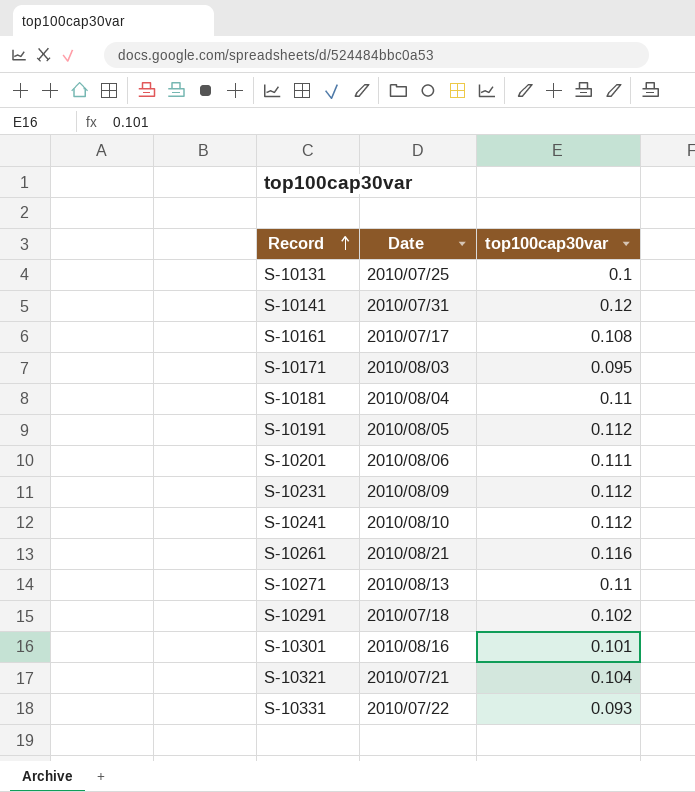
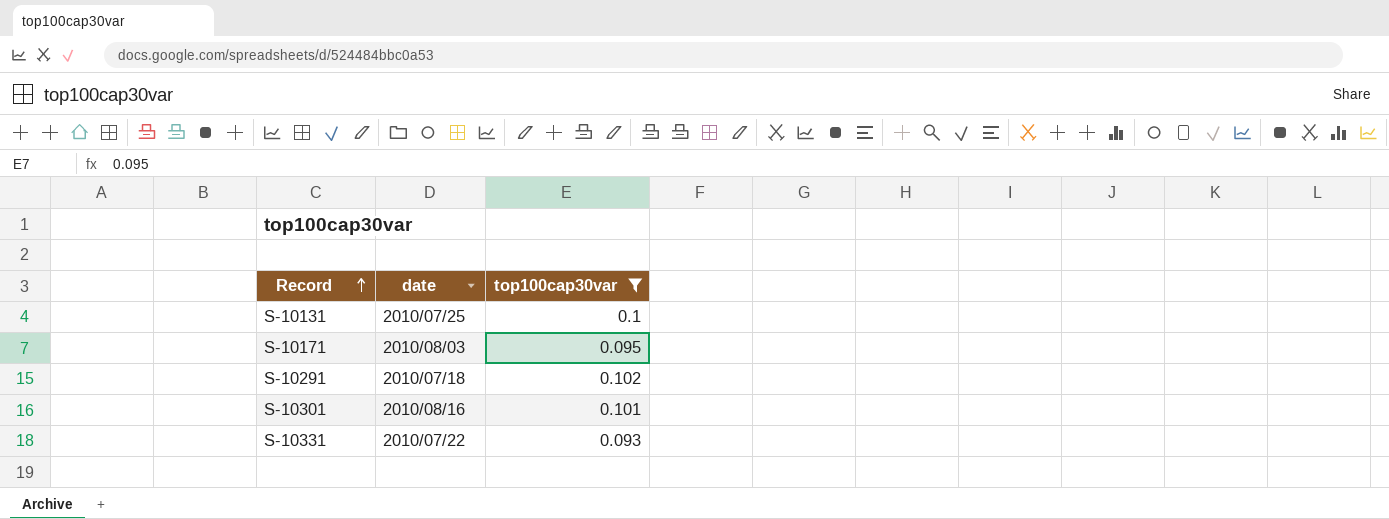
filter: none -> top100cap30var <= 0.102
column name: Date -> date

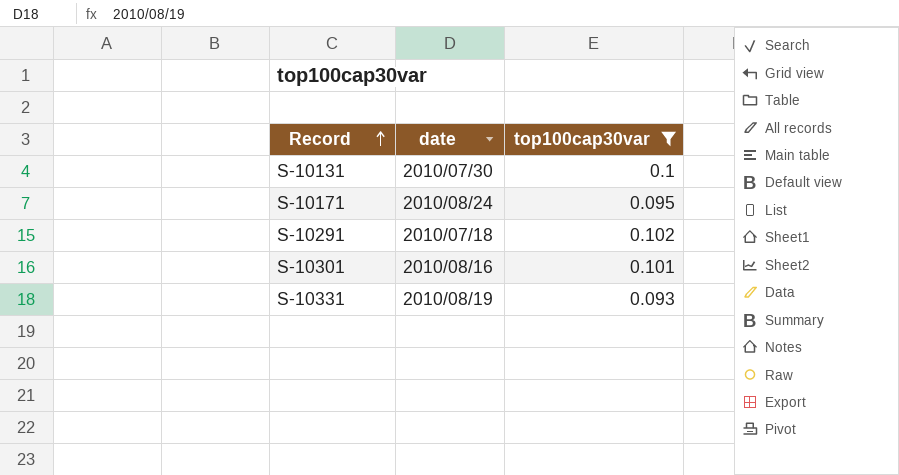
S-10131 | date: 2010/07/25 -> 2010/07/30
S-10171 | date: 2010/08/03 -> 2010/08/24
S-10331 | date: 2010/07/22 -> 2010/08/19

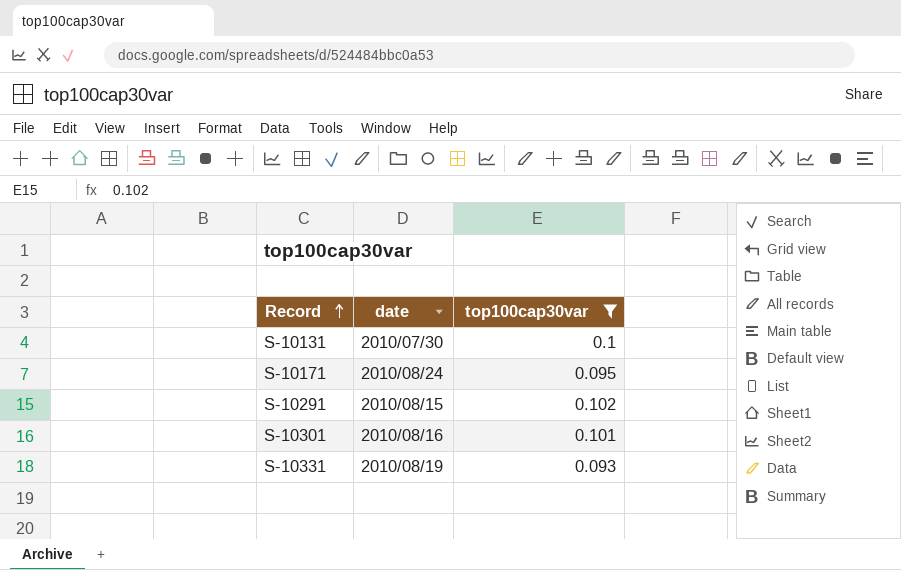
S-10291 | date: 2010/07/18 -> 2010/08/15

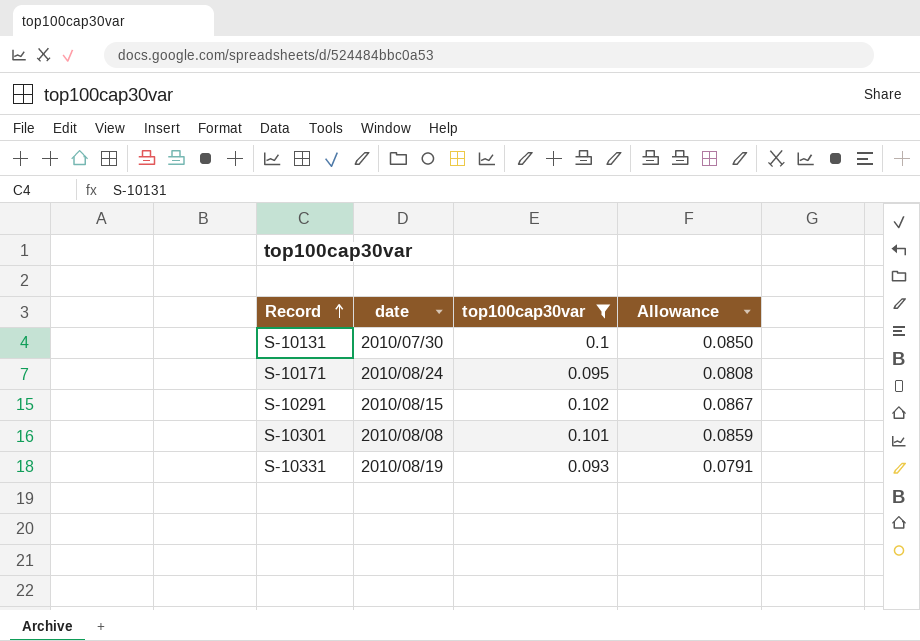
column Allowance | formula: none -> [top100cap30var] * 0.85
S-10301 | date: 2010/08/16 -> 2010/08/08

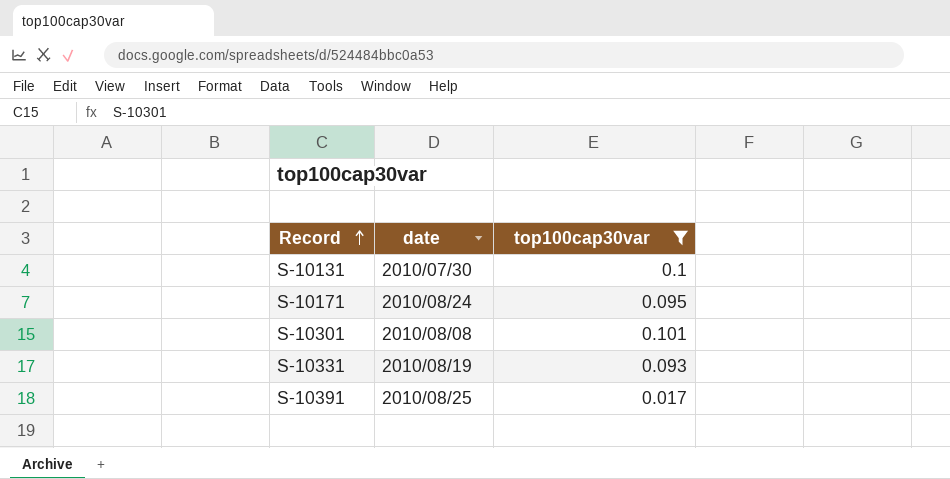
column Allowance | formula: [top100cap30var] * 0.85 -> none
row S-10291: 2010/08/15 | 0.102 | 0.0867 -> none
row S-10391: none -> 2010/08/25 | 0.017

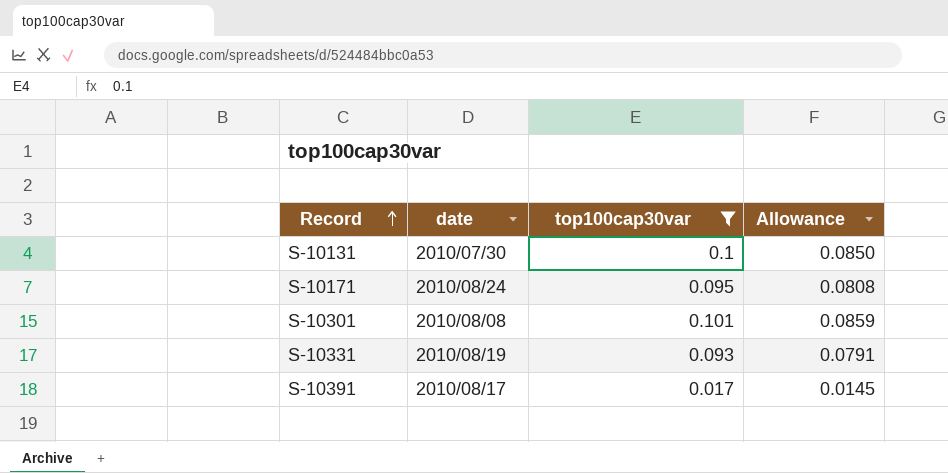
column Allowance | formula: none -> [top100cap30var] * 0.85
S-10391 | date: 2010/08/25 -> 2010/08/17

